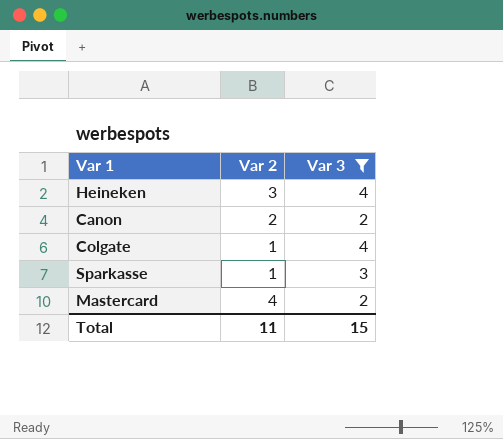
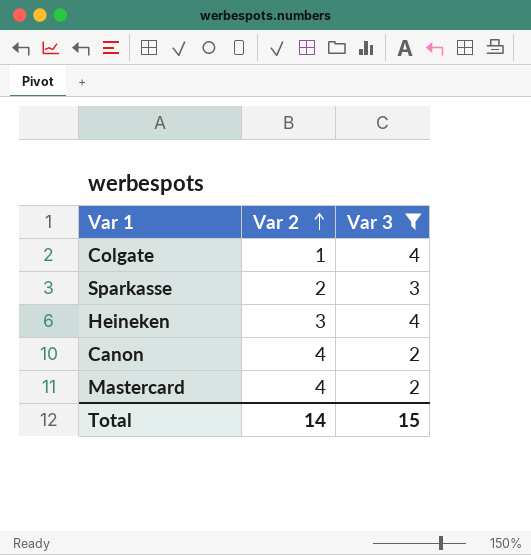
row order: none -> Var 2 ascending
Sparkasse | Var 2: 1 -> 2
Canon | Var 2: 2 -> 4
Total | Var 2: 11 -> 14

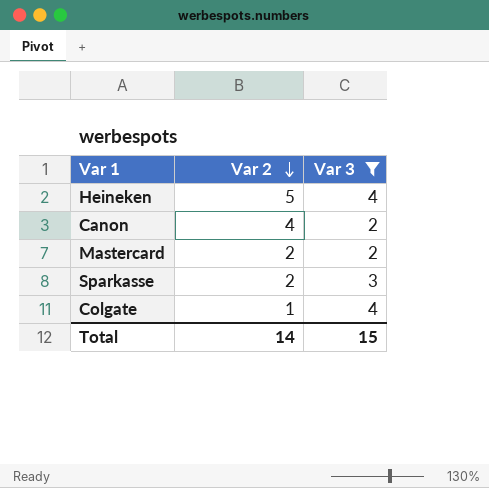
row order: Var 2 ascending -> Var 2 descending
Heineken | Var 2: 3 -> 5
Mastercard | Var 2: 4 -> 2

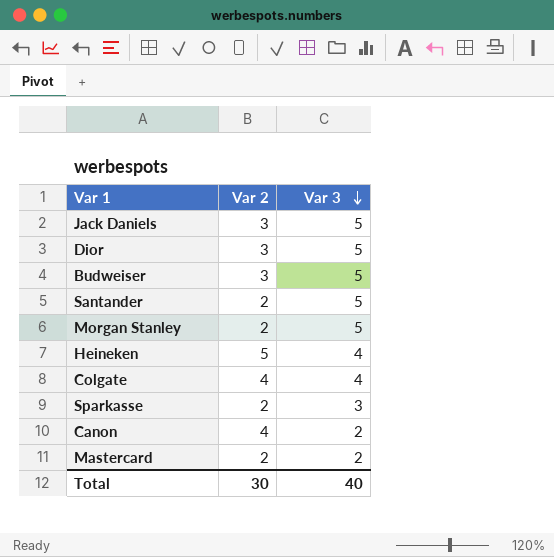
filter: Var 3 != 5 -> none
row order: Var 2 descending -> Var 3 descending
Colgate | Var 2: 1 -> 4
Total | Var 2: 14 -> 30
Total | Var 3: 15 -> 40

